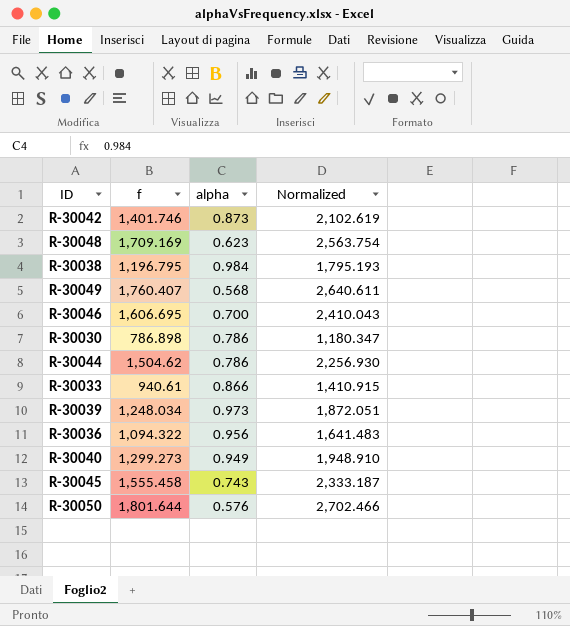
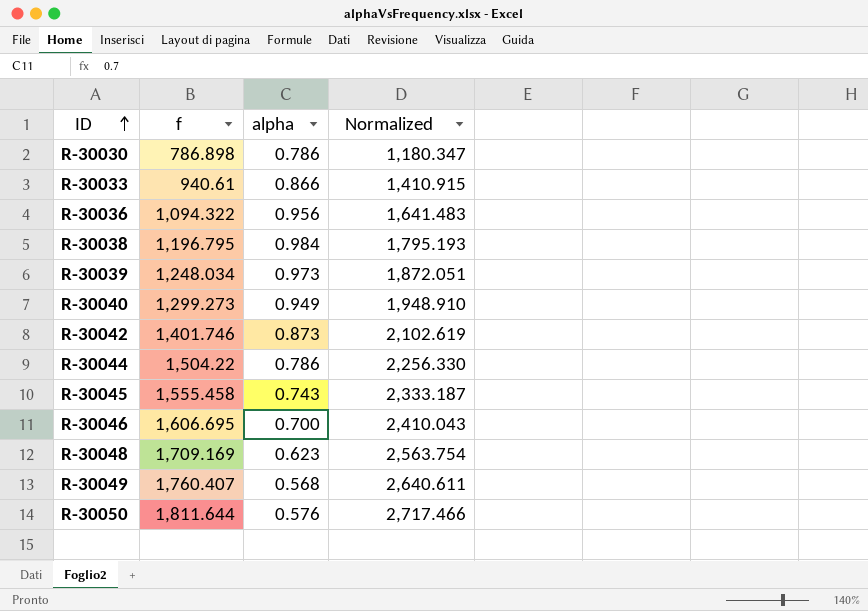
row order: none -> ID ascending
R-30044 | f: 1,504.62 -> 1,504.22
R-30044 | Normalized: 2,256.930 -> 2,256.330
R-30050 | f: 1,801.644 -> 1,811.644
R-30050 | Normalized: 2,702.466 -> 2,717.466

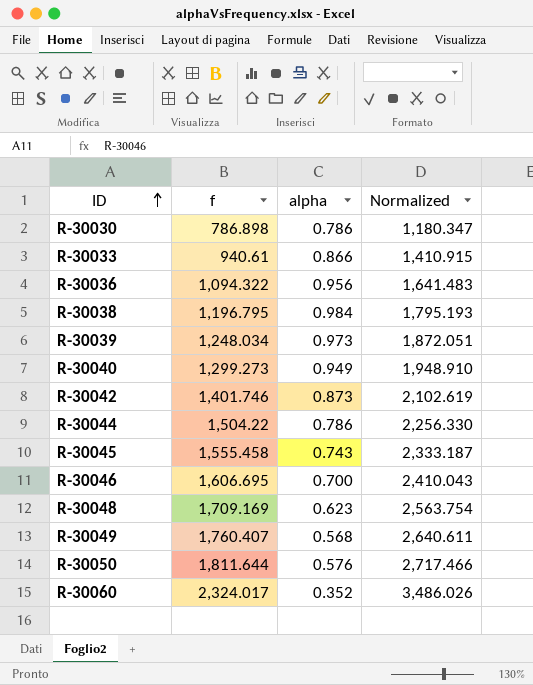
row R-30060: none -> 2,324.017 | 0.352 | 3,486.026

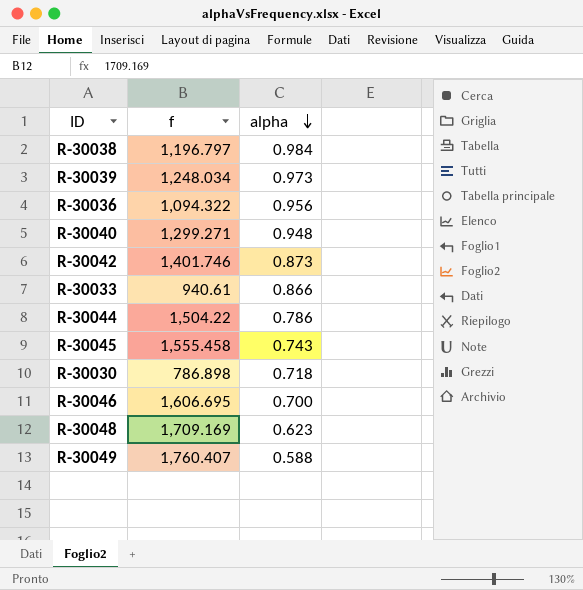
row order: ID ascending -> alpha descending
column Normalized | formula: [f] * 1.5 -> none
row R-30050: 1,811.644 | 0.576 | 2,717.466 -> none
row R-30060: 2,324.017 | 0.352 | 3,486.026 -> none
R-30038 | f: 1,196.795 -> 1,196.797
R-30040 | f: 1,299.273 -> 1,299.271
R-30040 | alpha: 0.949 -> 0.948
R-30030 | alpha: 0.786 -> 0.718
R-30049 | alpha: 0.568 -> 0.588

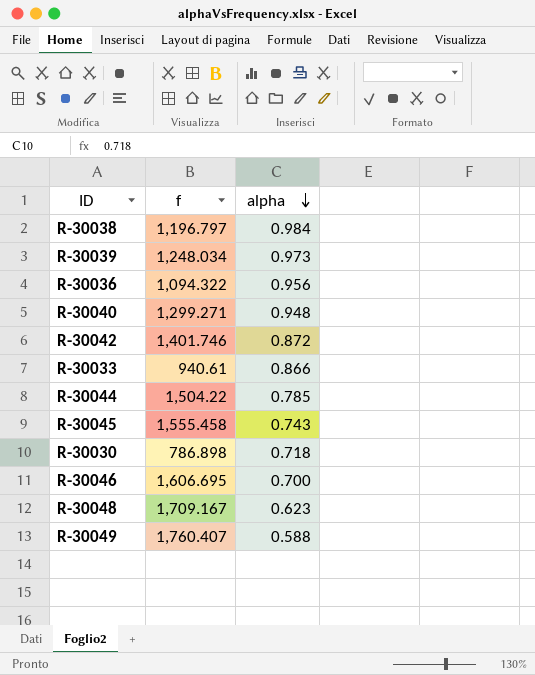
R-30042 | alpha: 0.873 -> 0.872
R-30044 | alpha: 0.786 -> 0.785
R-30048 | f: 1,709.169 -> 1,709.167

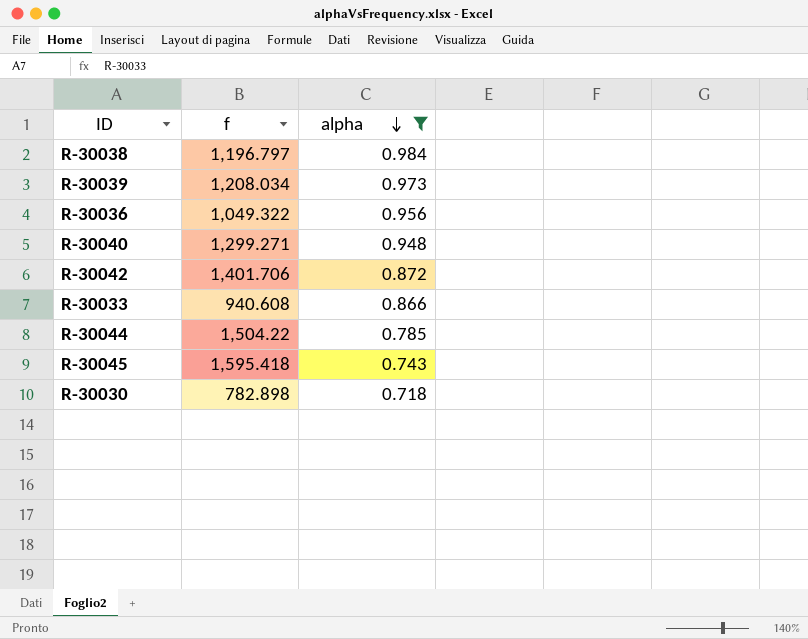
filter: none -> alpha >= 0.718
R-30039 | f: 1,248.034 -> 1,208.034
R-30036 | f: 1,094.322 -> 1,049.322
R-30042 | f: 1,401.746 -> 1,401.706
R-30033 | f: 940.61 -> 940.608
R-30045 | f: 1,555.458 -> 1,595.418
R-30030 | f: 786.898 -> 782.898

